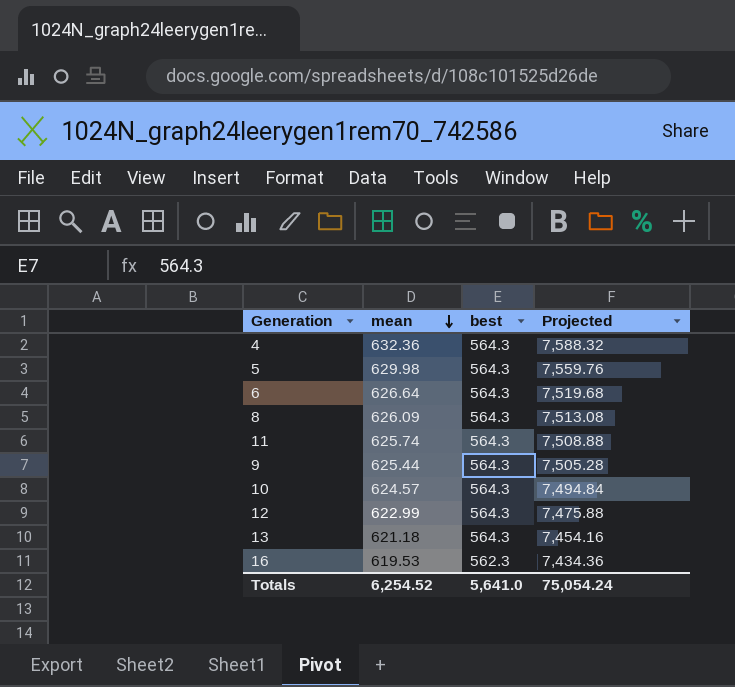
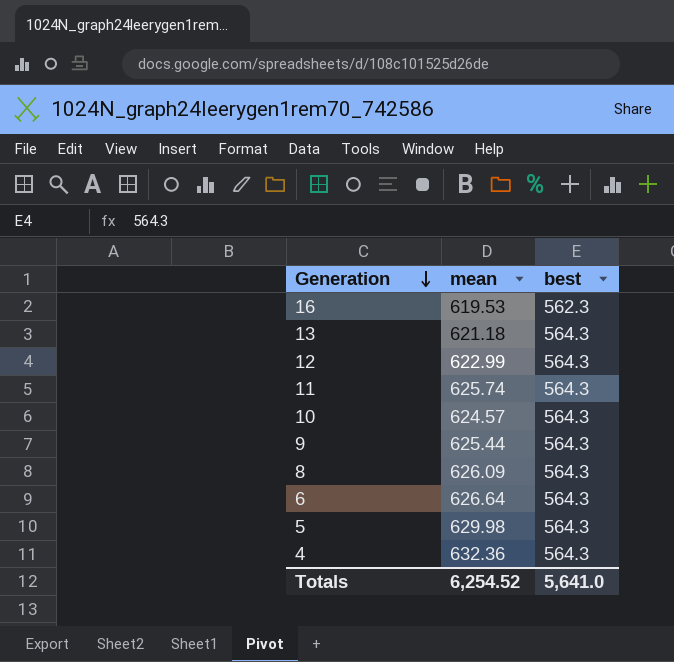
row order: mean descending -> Generation descending
column Projected | formula: [mean] * 12 -> none

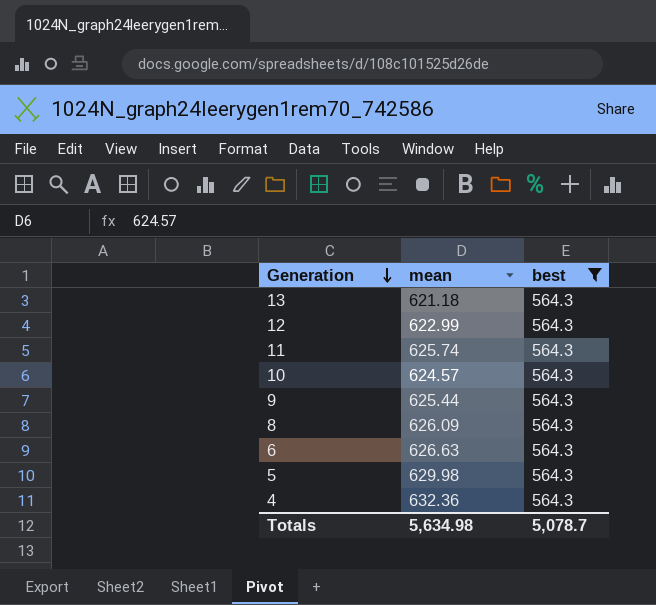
filter: none -> best = 564.3
6 | mean: 626.64 -> 626.63
Totals | mean: 6,254.52 -> 5,634.98
Totals | best: 5,641.0 -> 5,078.7

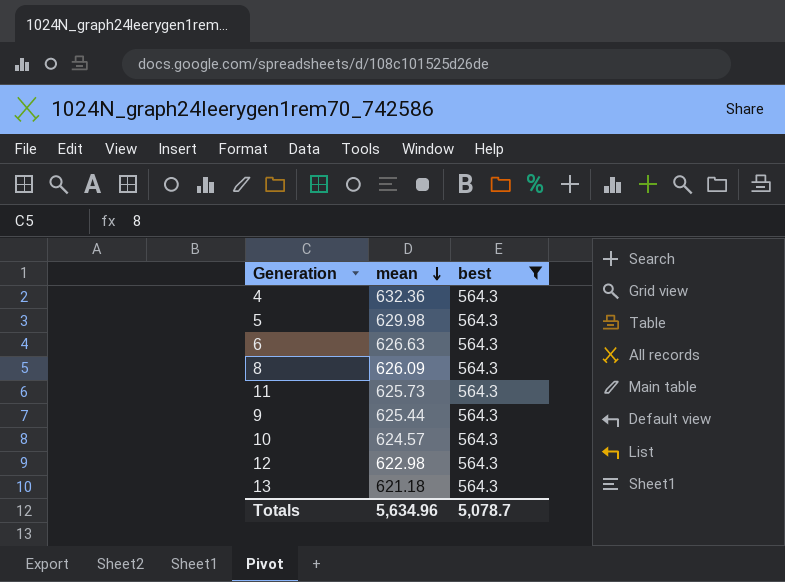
row order: Generation descending -> mean descending
11 | mean: 625.74 -> 625.73
12 | mean: 622.99 -> 622.98
Totals | mean: 5,634.98 -> 5,634.96

